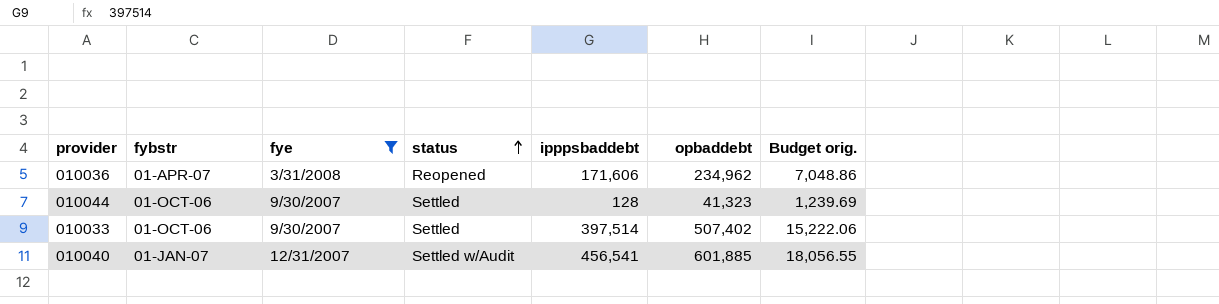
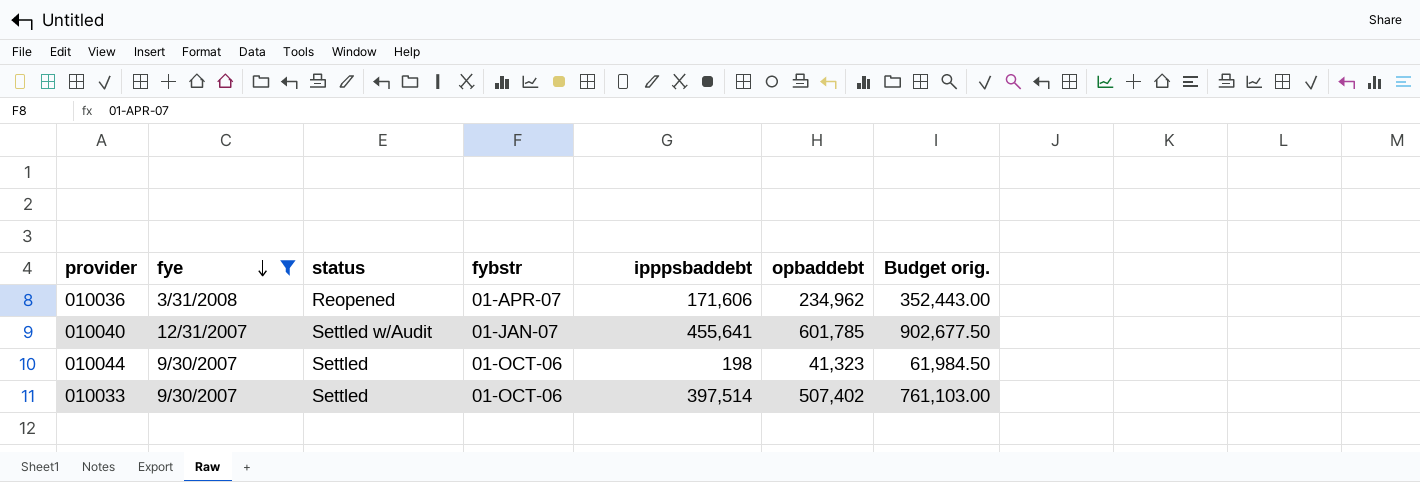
row order: status ascending -> fye descending
column fybstr | position: 2 -> 4
column Budget orig. | formula: [opbaddebt] * 0.03 -> [opbaddebt] * 1.5
010040 | ipppsbaddebt: 456,541 -> 455,641
010040 | opbaddebt: 601,885 -> 601,785
010044 | ipppsbaddebt: 128 -> 198

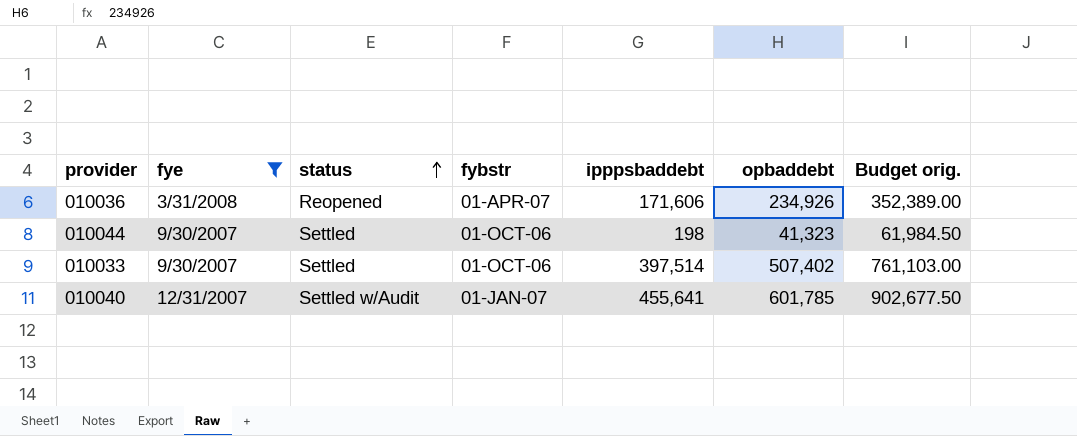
row order: fye descending -> status ascending
010036 | opbaddebt: 234,962 -> 234,926
010036 | Budget orig.: 352,443.00 -> 352,389.00

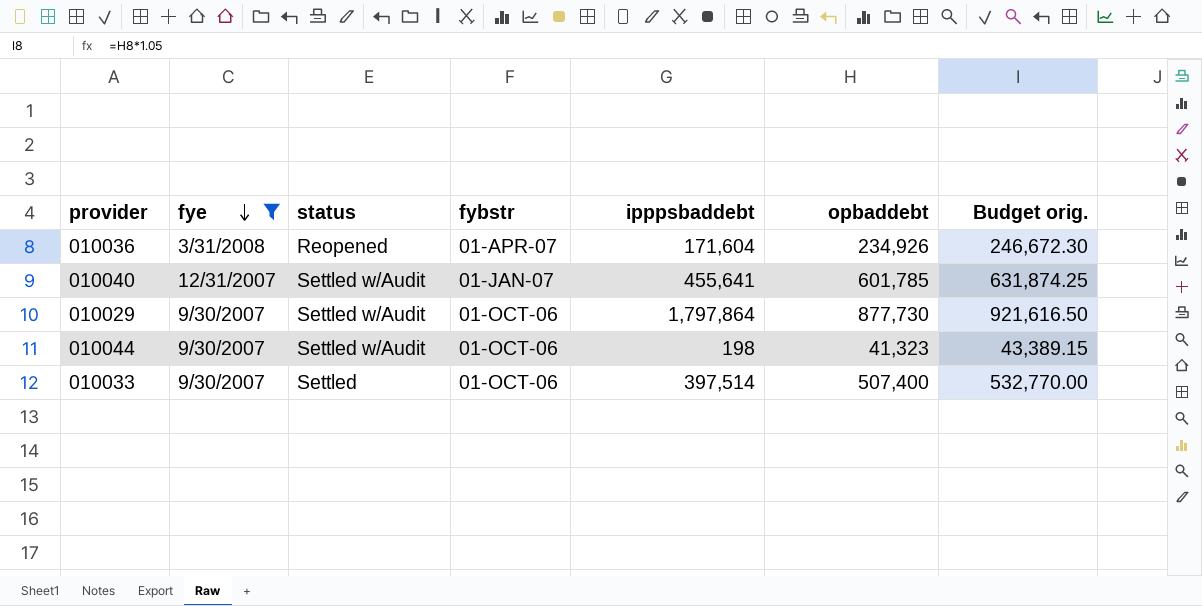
row order: status ascending -> fye descending
column Budget orig. | formula: [opbaddebt] * 1.5 -> [opbaddebt] * 1.05
010036 | ipppsbaddebt: 171,606 -> 171,604
row 010029: none -> 9/30/2007 | Settled w/Audit | 01-OCT-06 | 1,797,864 | 877,730 | 921,616.50
010044 | status: Settled -> Settled w/Audit
010033 | opbaddebt: 507,402 -> 507,400

